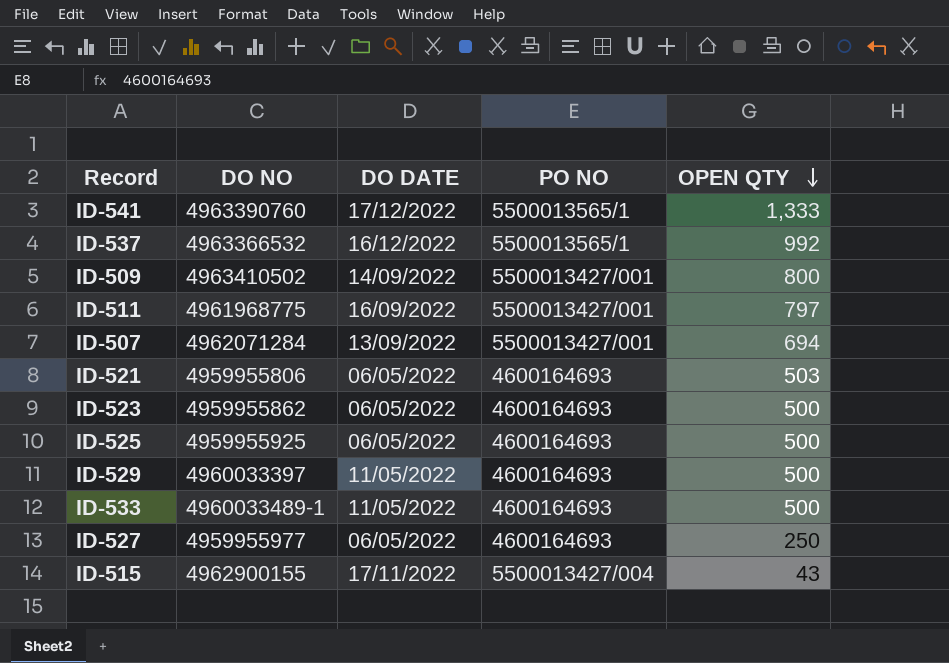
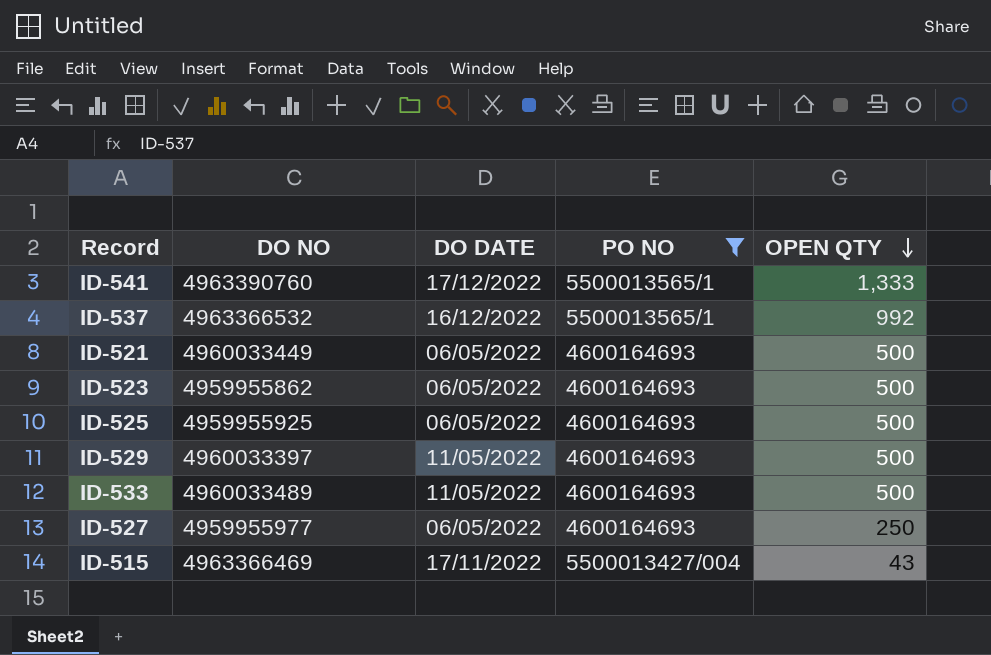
filter: none -> PO NO != 5500013427/001
ID-521 | DO NO: 4959955806 -> 4960033449
ID-521 | OPEN QTY: 503 -> 500
ID-533 | DO NO: 4960033489-1 -> 4960033489
ID-515 | DO NO: 4962900155 -> 4963366469

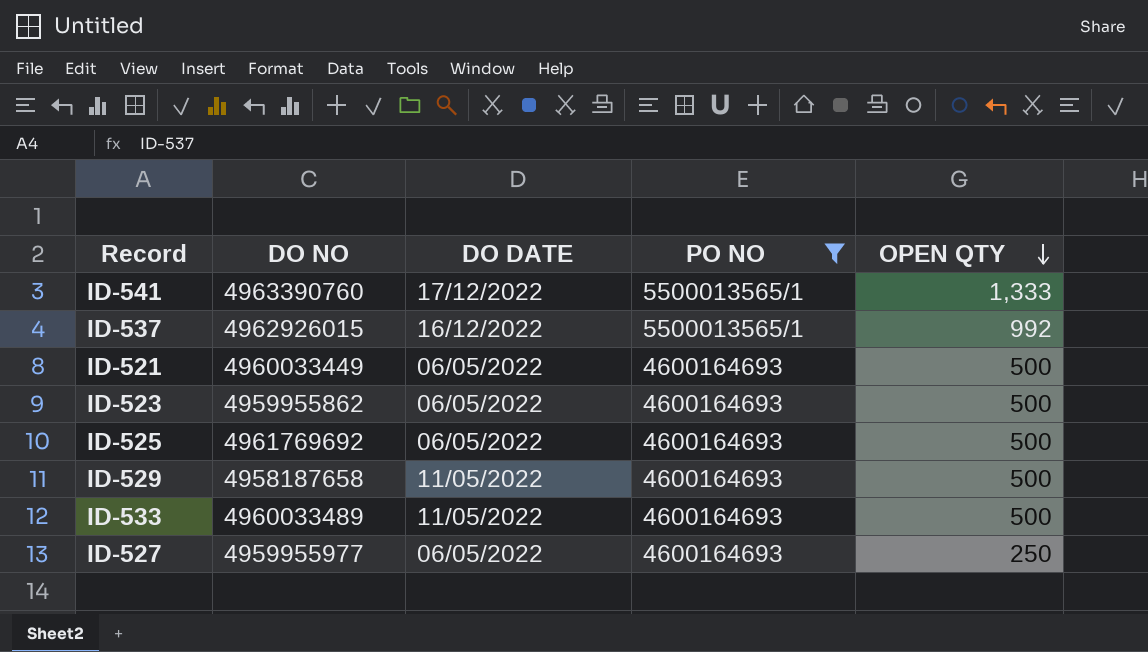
row ID-515: 4963366469 | 17/11/2022 | 5500013427/004 | 43 -> none
ID-537 | DO NO: 4963366532 -> 4962926015
ID-525 | DO NO: 4959955925 -> 4961769692
ID-529 | DO NO: 4960033397 -> 4958187658

